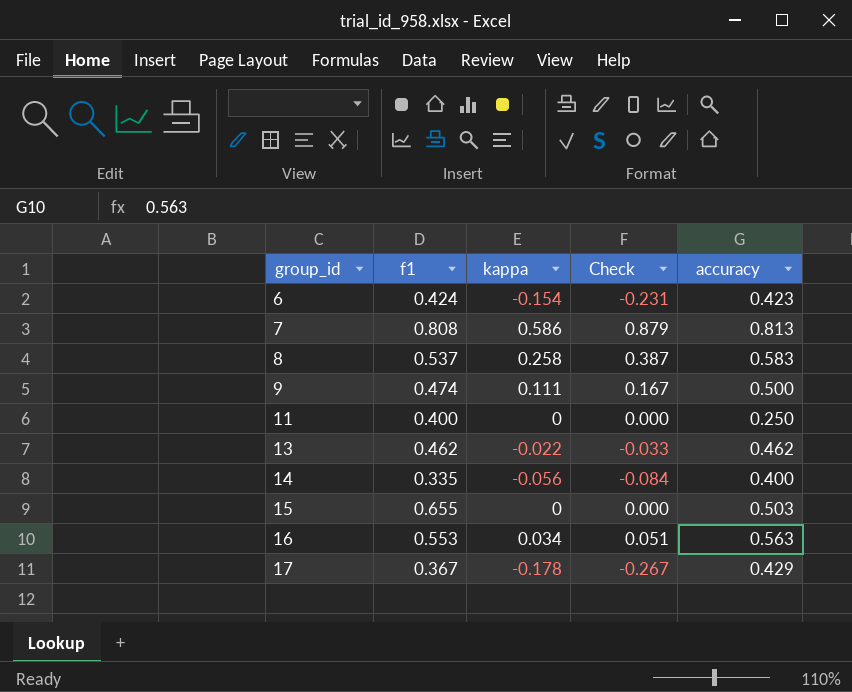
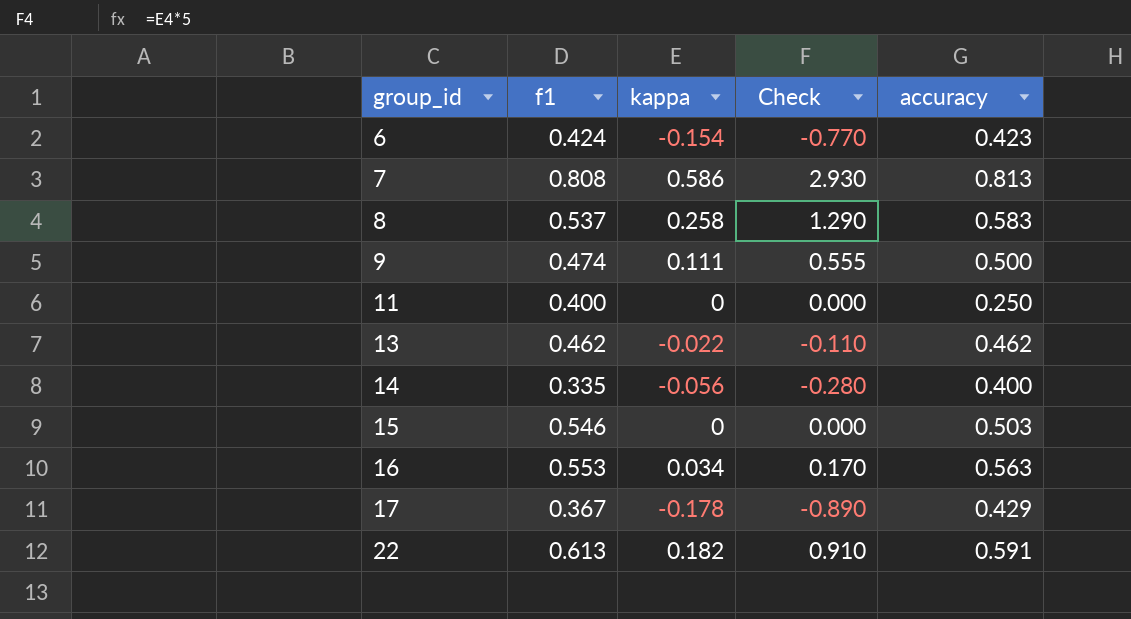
column Check | formula: [kappa] * 1.5 -> [kappa] * 5
15 | f1: 0.655 -> 0.546
row 22: none -> 0.613 | 0.182 | 0.910 | 0.591

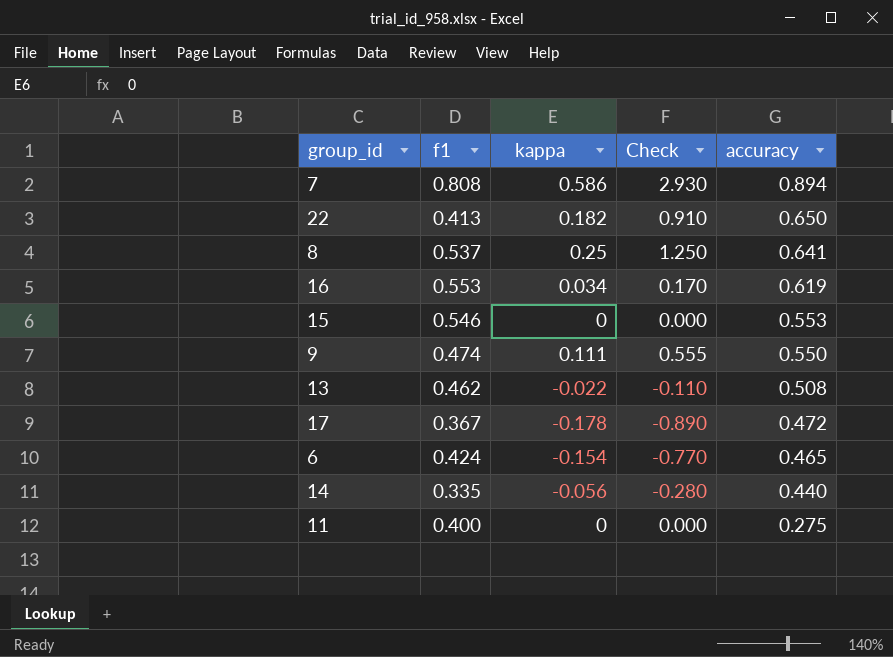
row order: group_id ascending -> accuracy descending
7 | accuracy: 0.813 -> 0.894
22 | f1: 0.613 -> 0.413
22 | accuracy: 0.591 -> 0.650
8 | kappa: 0.258 -> 0.25
8 | Check: 1.290 -> 1.250
8 | accuracy: 0.583 -> 0.641
16 | accuracy: 0.563 -> 0.619
15 | accuracy: 0.503 -> 0.553
9 | accuracy: 0.500 -> 0.550
13 | accuracy: 0.462 -> 0.508
17 | accuracy: 0.429 -> 0.472
6 | accuracy: 0.423 -> 0.465
14 | accuracy: 0.400 -> 0.440
11 | accuracy: 0.250 -> 0.275

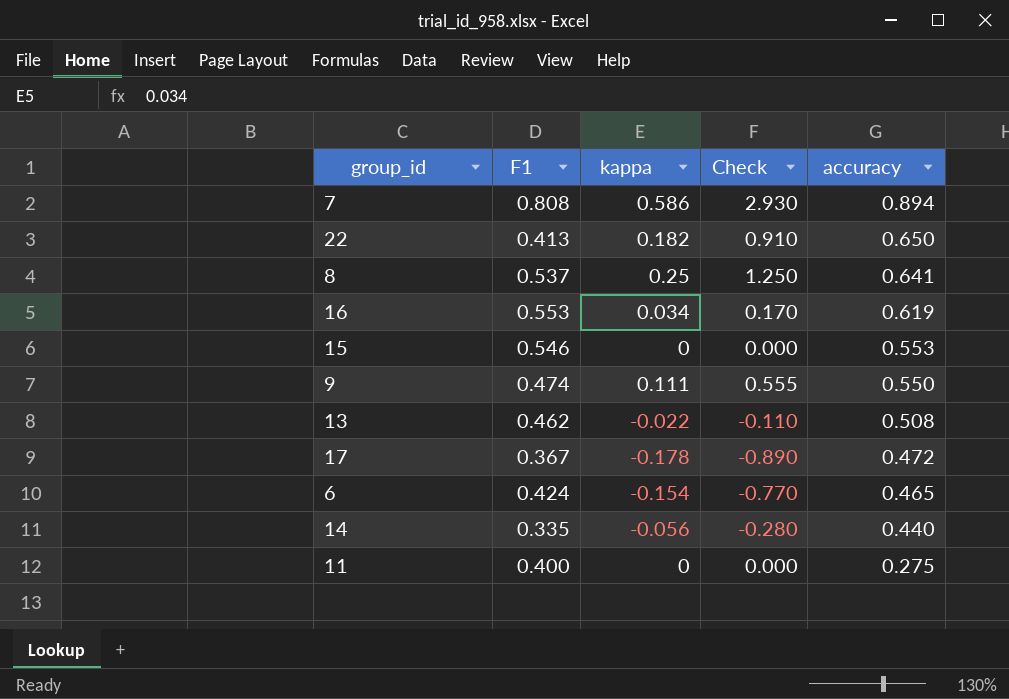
column name: f1 -> F1

